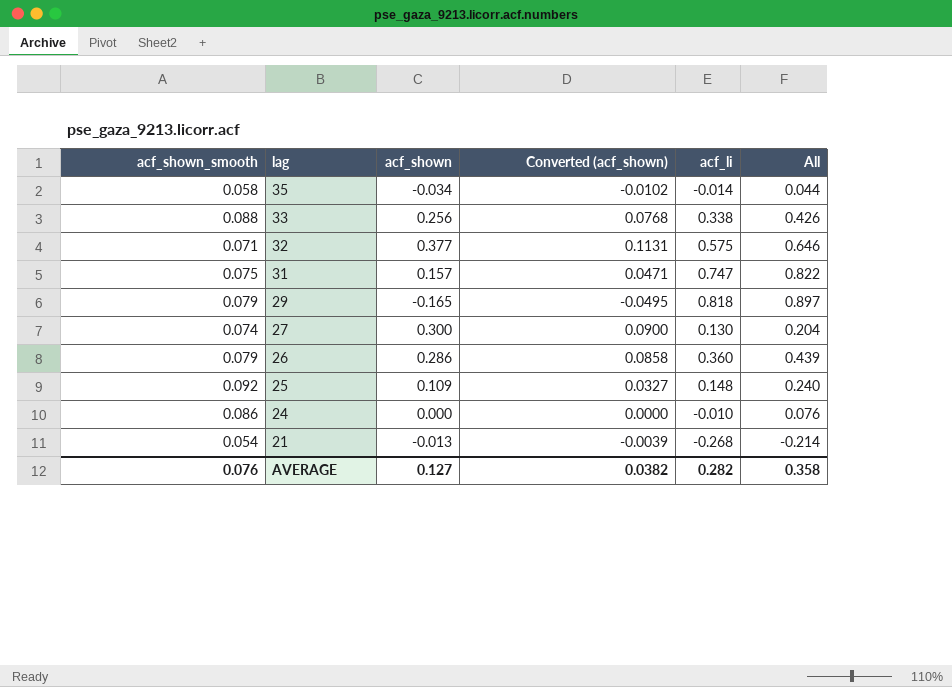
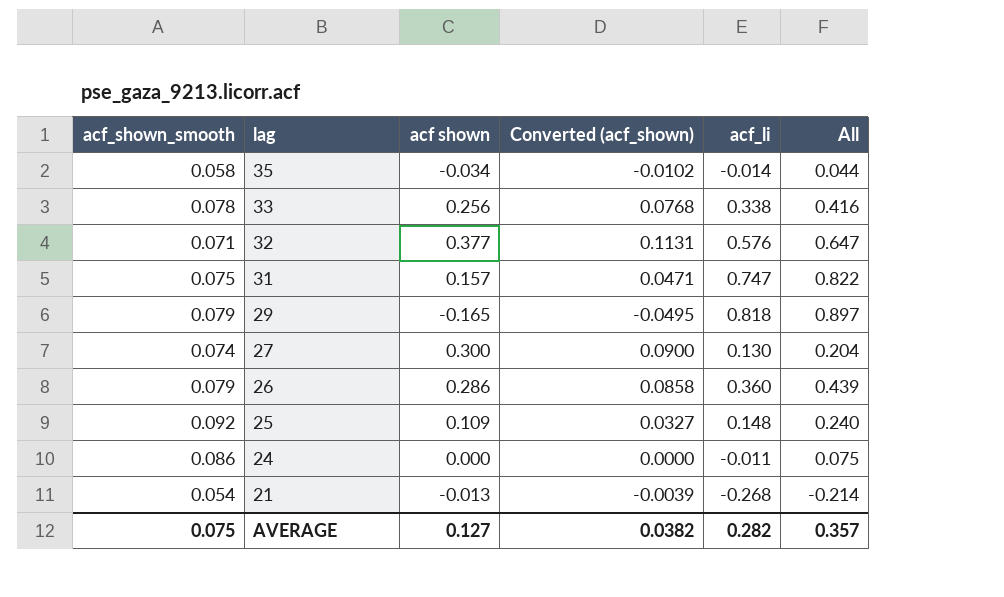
column name: acf_shown -> acf shown
33 | acf_shown_smooth: 0.088 -> 0.078
33 | All: 0.426 -> 0.416
32 | acf_li: 0.575 -> 0.576
32 | All: 0.646 -> 0.647
24 | acf_li: -0.010 -> -0.011
24 | All: 0.076 -> 0.075
AVERAGE | acf_shown_smooth: 0.076 -> 0.075
AVERAGE | All: 0.358 -> 0.357

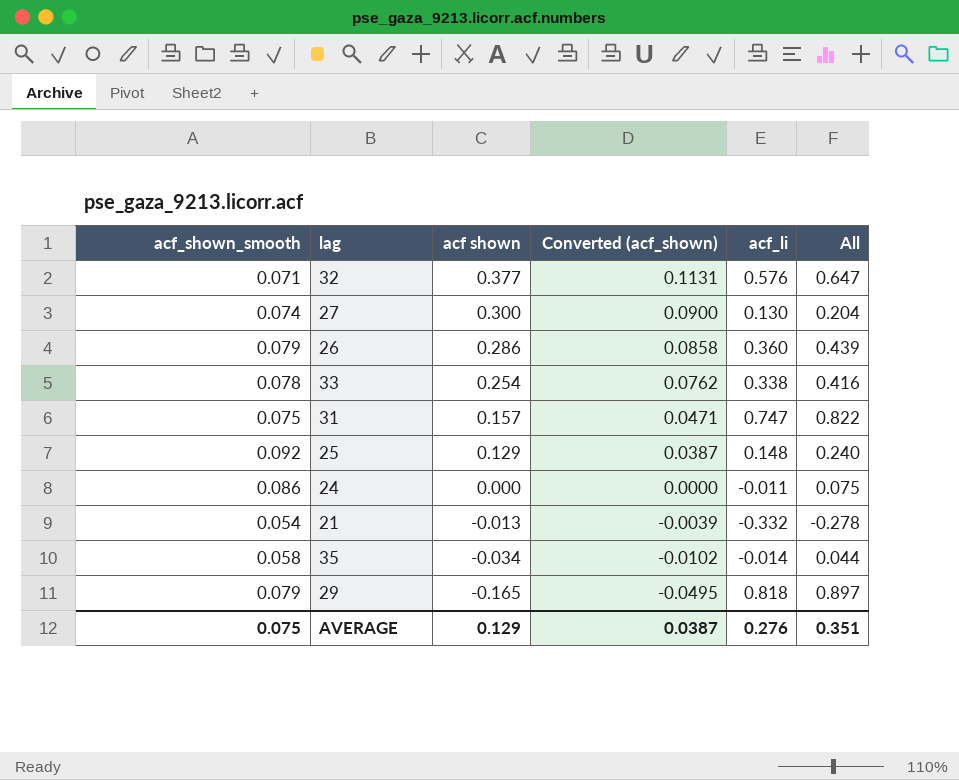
row order: lag descending -> acf shown descending
33 | acf shown: 0.256 -> 0.254
33 | Converted (acf_shown): 0.0768 -> 0.0762
25 | acf shown: 0.109 -> 0.129
25 | Converted (acf_shown): 0.0327 -> 0.0387
21 | acf_li: -0.268 -> -0.332
21 | All: -0.214 -> -0.278
AVERAGE | acf shown: 0.127 -> 0.129
AVERAGE | Converted (acf_shown): 0.0382 -> 0.0387
AVERAGE | acf_li: 0.282 -> 0.276
AVERAGE | All: 0.357 -> 0.351

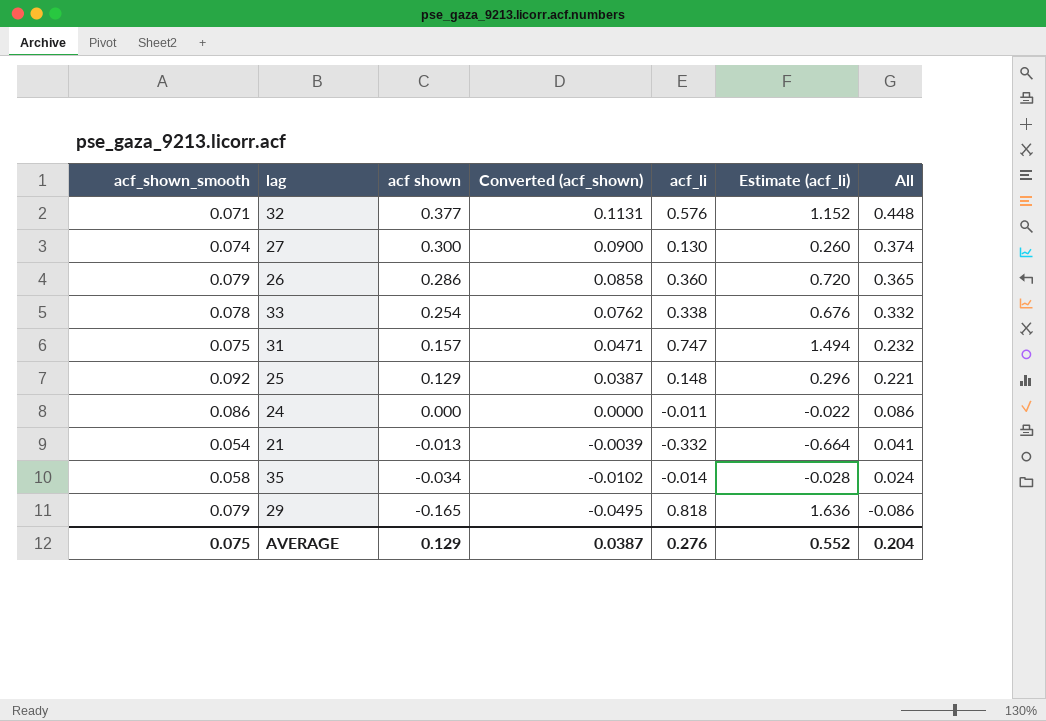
column Estimate (acf_li) | formula: none -> [acf_li] * 2
column All | formula: [acf_shown_smooth] + [acf_li] -> [acf_shown_smooth] + [acf shown]
AVERAGE | All: 0.351 -> 0.204

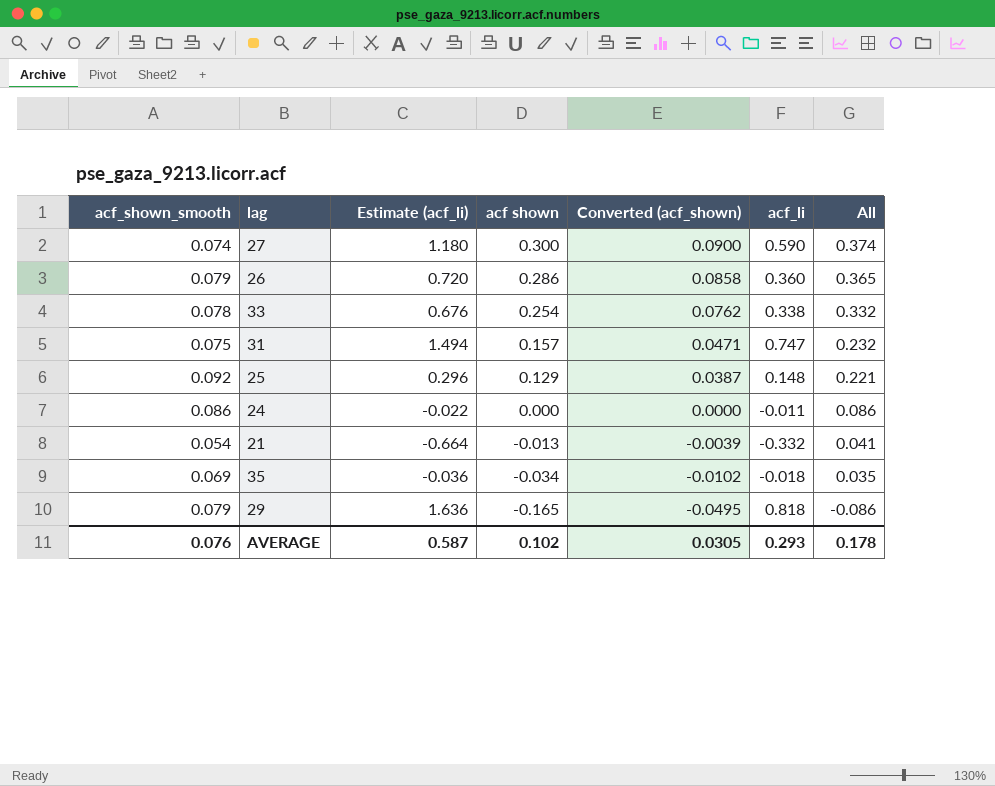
column Estimate (acf_li) | position: 6 -> 3
row 32: 0.071 | 0.377 | 0.1131 | 0.576 | 1.152 | 0.448 -> none
27 | Estimate (acf_li): 0.260 -> 1.180
27 | acf_li: 0.130 -> 0.590
35 | acf_shown_smooth: 0.058 -> 0.069
35 | Estimate (acf_li): -0.028 -> -0.036
35 | acf_li: -0.014 -> -0.018
35 | All: 0.024 -> 0.035
AVERAGE | acf_shown_smooth: 0.075 -> 0.076
AVERAGE | Estimate (acf_li): 0.552 -> 0.587
AVERAGE | acf shown: 0.129 -> 0.102
AVERAGE | Converted (acf_shown): 0.0387 -> 0.0305
AVERAGE | acf_li: 0.276 -> 0.293
AVERAGE | All: 0.204 -> 0.178

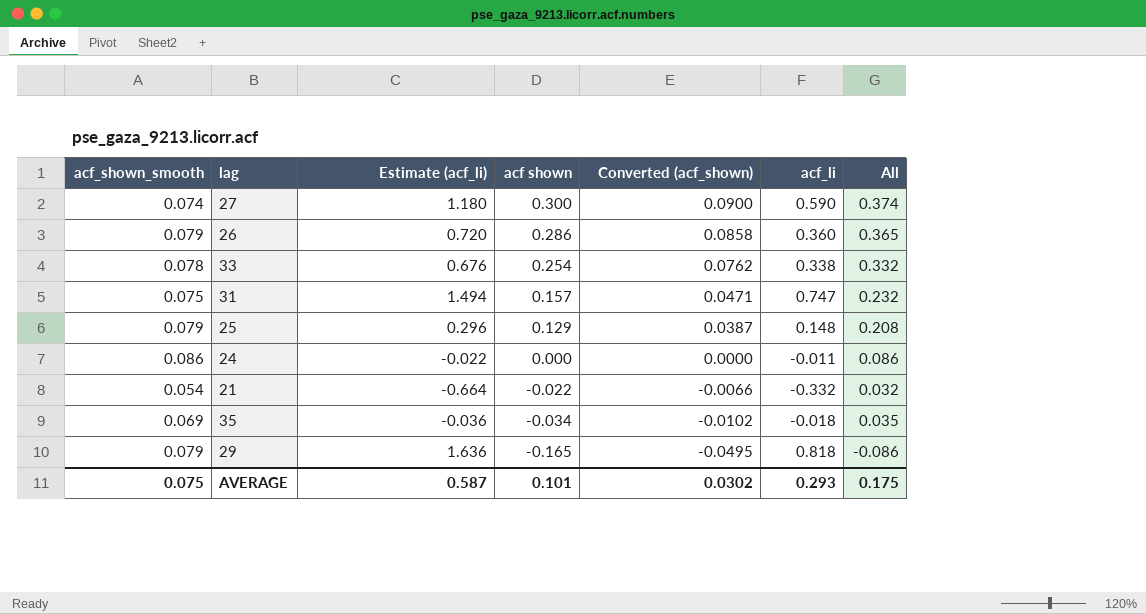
25 | acf_shown_smooth: 0.092 -> 0.079
25 | All: 0.221 -> 0.208
21 | acf shown: -0.013 -> -0.022
21 | Converted (acf_shown): -0.0039 -> -0.0066
21 | All: 0.041 -> 0.032
AVERAGE | acf_shown_smooth: 0.076 -> 0.075
AVERAGE | acf shown: 0.102 -> 0.101
AVERAGE | Converted (acf_shown): 0.0305 -> 0.0302
AVERAGE | All: 0.178 -> 0.175

